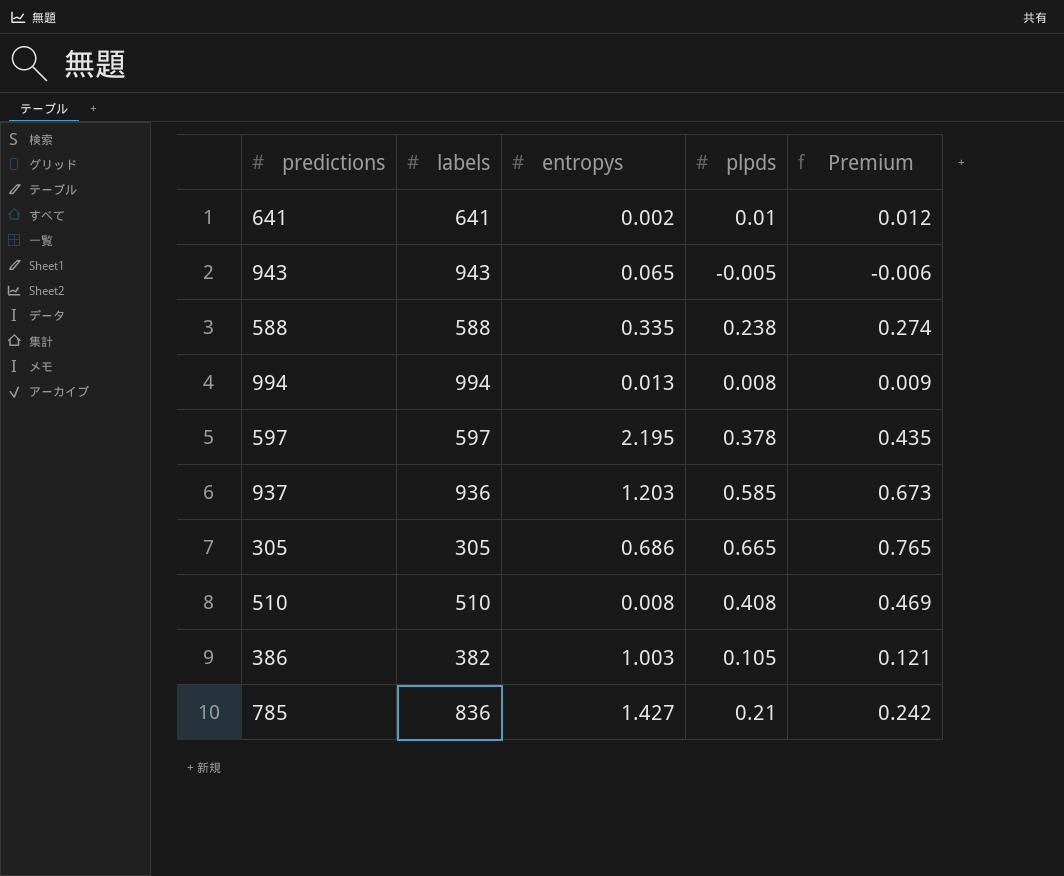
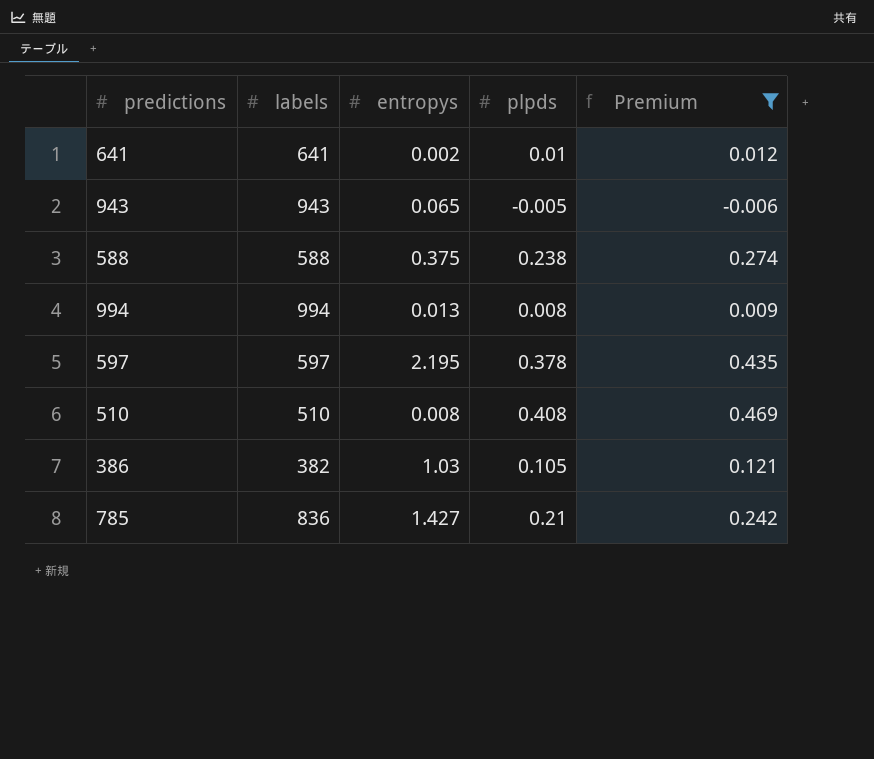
filter: none -> Premium <= 0.469
588 | entropys: 0.335 -> 0.375
386 | entropys: 1.003 -> 1.03

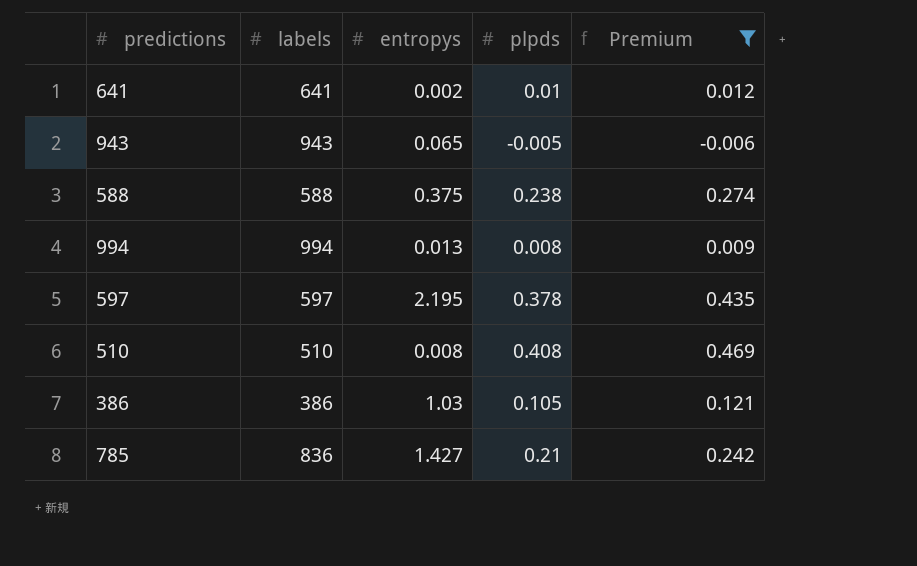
386 | labels: 382 -> 386

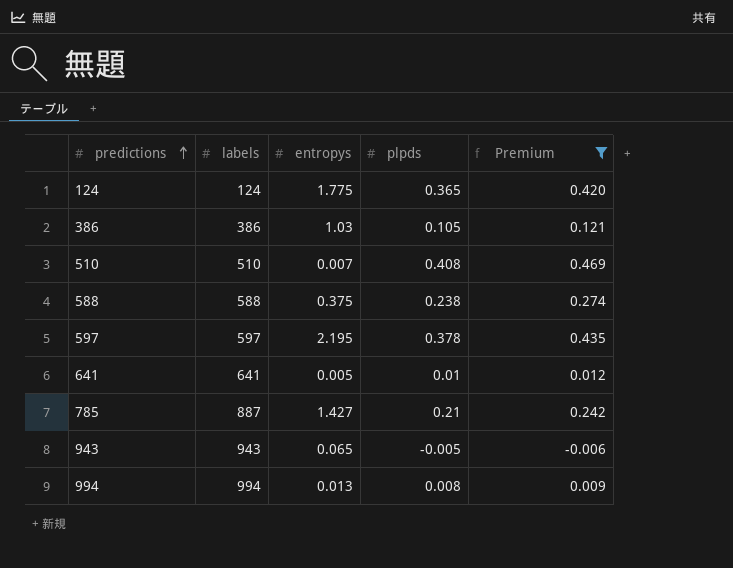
row order: none -> predictions ascending
row 124: none -> 124 | 1.775 | 0.365 | 0.420
510 | entropys: 0.008 -> 0.007
641 | entropys: 0.002 -> 0.005
785 | labels: 836 -> 887

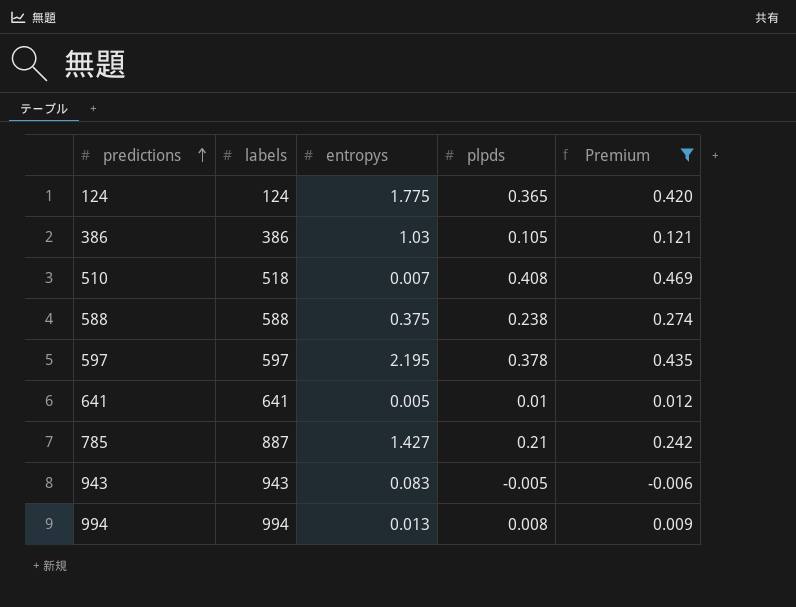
510 | labels: 510 -> 518
943 | entropys: 0.065 -> 0.083

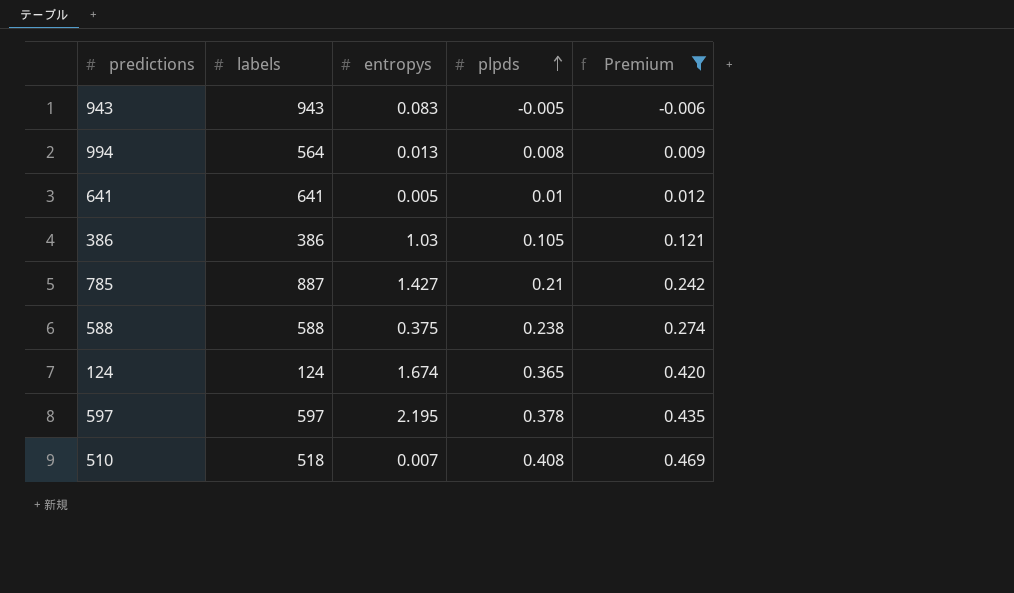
row order: predictions ascending -> plpds ascending
994 | labels: 994 -> 564
124 | entropys: 1.775 -> 1.674

